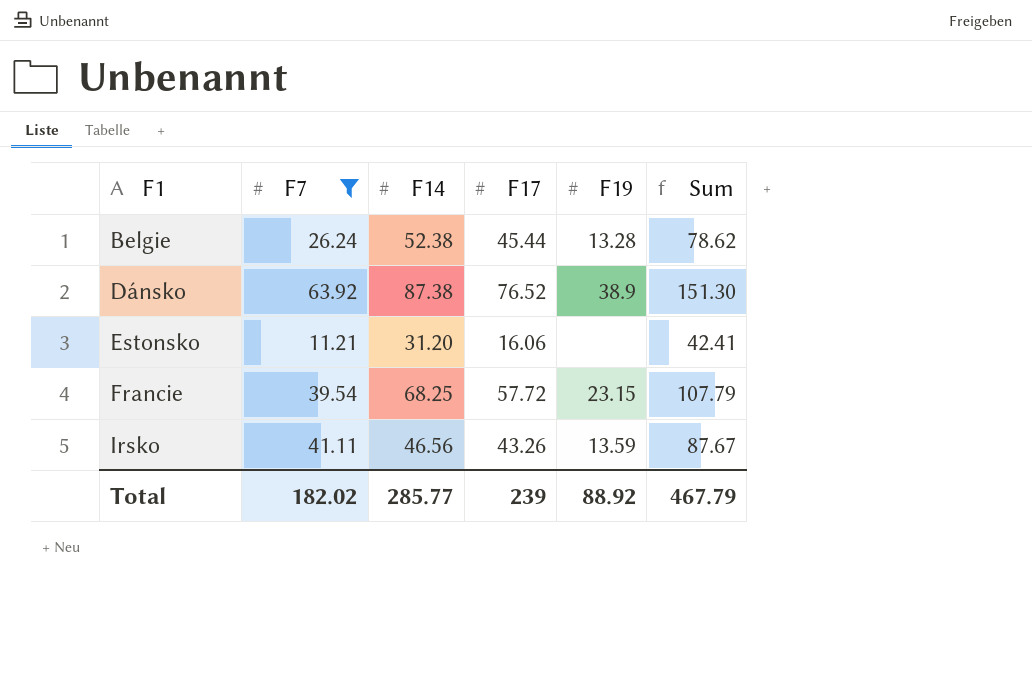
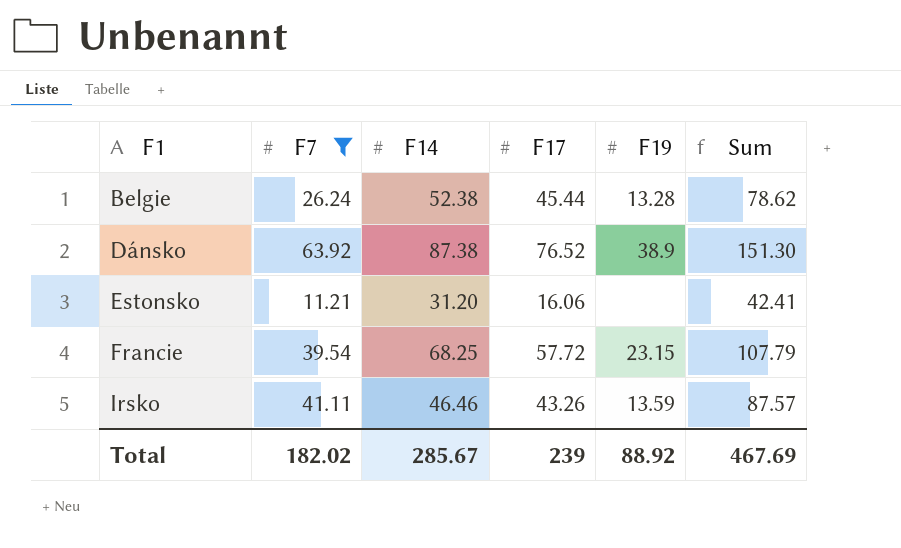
Irsko | F14: 46.56 -> 46.46
Irsko | Sum: 87.67 -> 87.57
Total | F14: 285.77 -> 285.67
Total | Sum: 467.79 -> 467.69

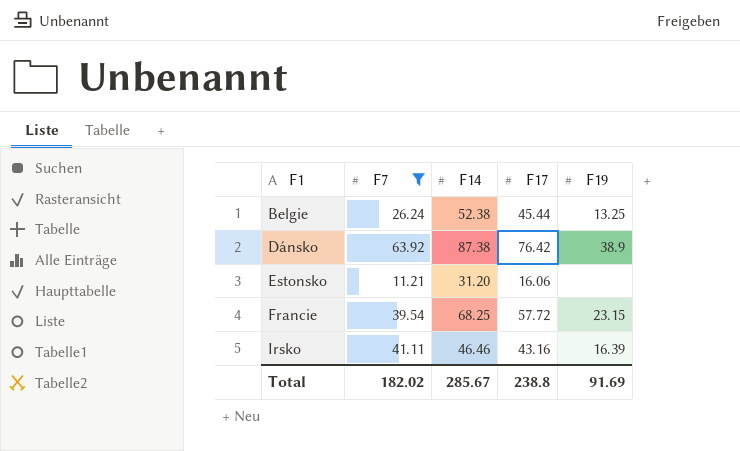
column Sum | formula: [F7] + [F14] -> none
Belgie | F19: 13.28 -> 13.25
Dánsko | F17: 76.52 -> 76.42
Irsko | F17: 43.26 -> 43.16
Irsko | F19: 13.59 -> 16.39
Total | F17: 239 -> 238.8
Total | F19: 88.92 -> 91.69

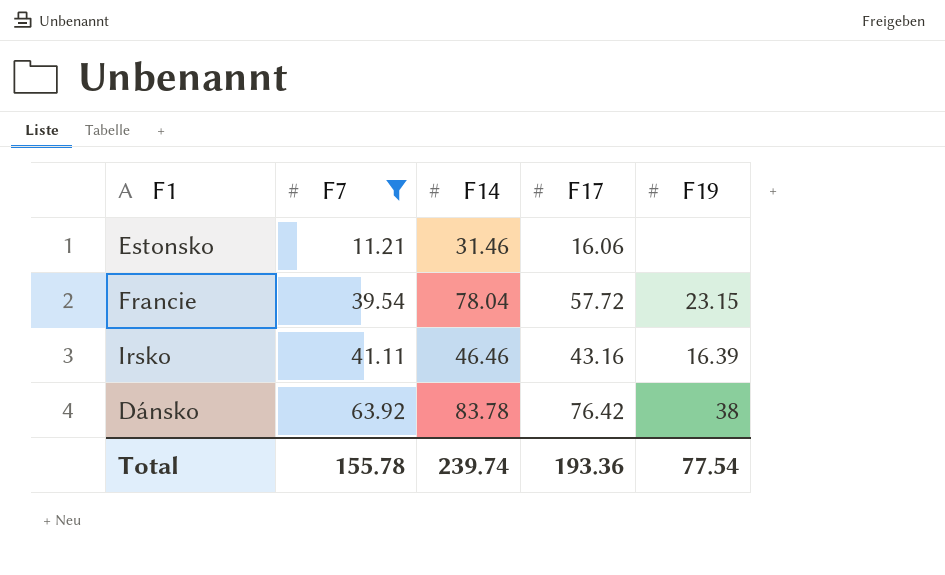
row order: F1 ascending -> F7 ascending
row Belgie: 26.24 | 52.38 | 45.44 | 13.25 -> none
Estonsko | F14: 31.20 -> 31.46
Francie | F14: 68.25 -> 78.04
Dánsko | F14: 87.38 -> 83.78
Dánsko | F19: 38.9 -> 38
Total | F7: 182.02 -> 155.78
Total | F14: 285.67 -> 239.74
Total | F17: 238.8 -> 193.36
Total | F19: 91.69 -> 77.54

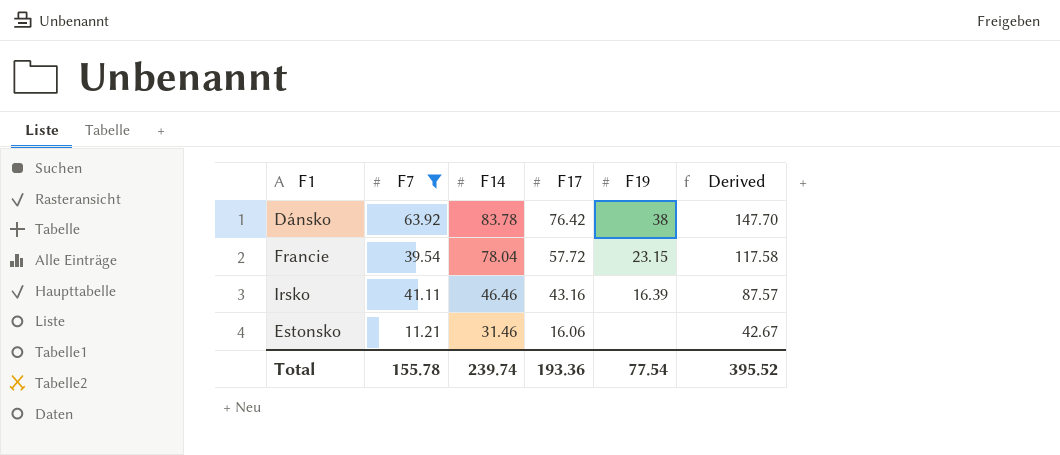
row order: F7 ascending -> F14 descending
column Derived | formula: none -> [F7] + [F14]

